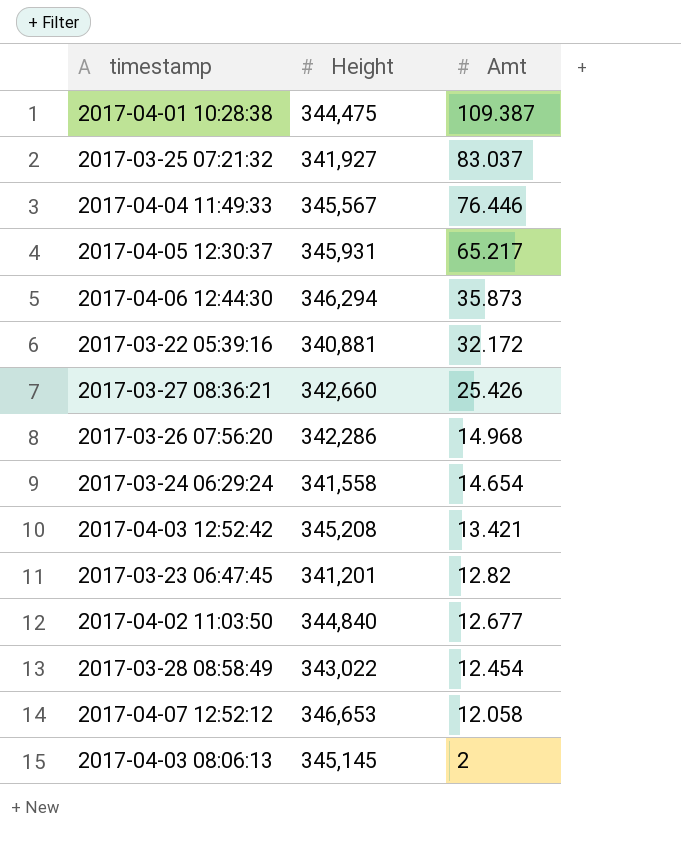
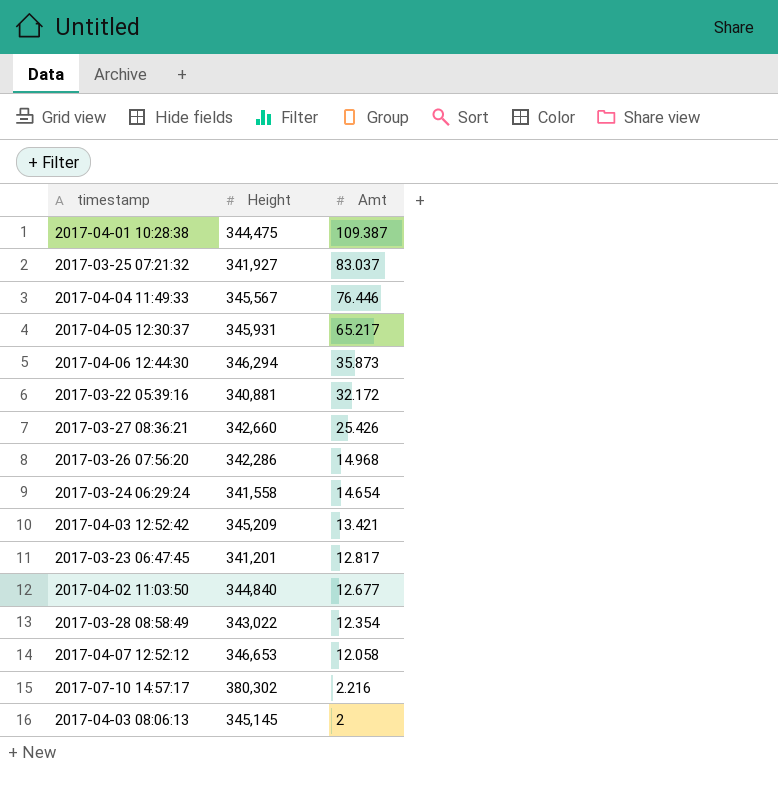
2017-04-03 12:52:42 | Height: 345,208 -> 345,209
2017-03-23 06:47:45 | Amt: 12.82 -> 12.817
2017-03-28 08:58:49 | Amt: 12.454 -> 12.354
row 2017-07-10 14:57:17: none -> 380,302 | 2.216

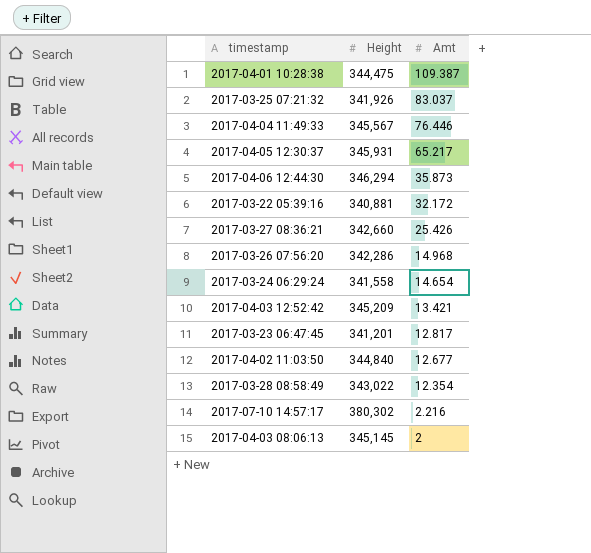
row 2017-04-07 12:52:12: 346,653 | 12.058 -> none
2017-03-25 07:21:32 | Height: 341,927 -> 341,926

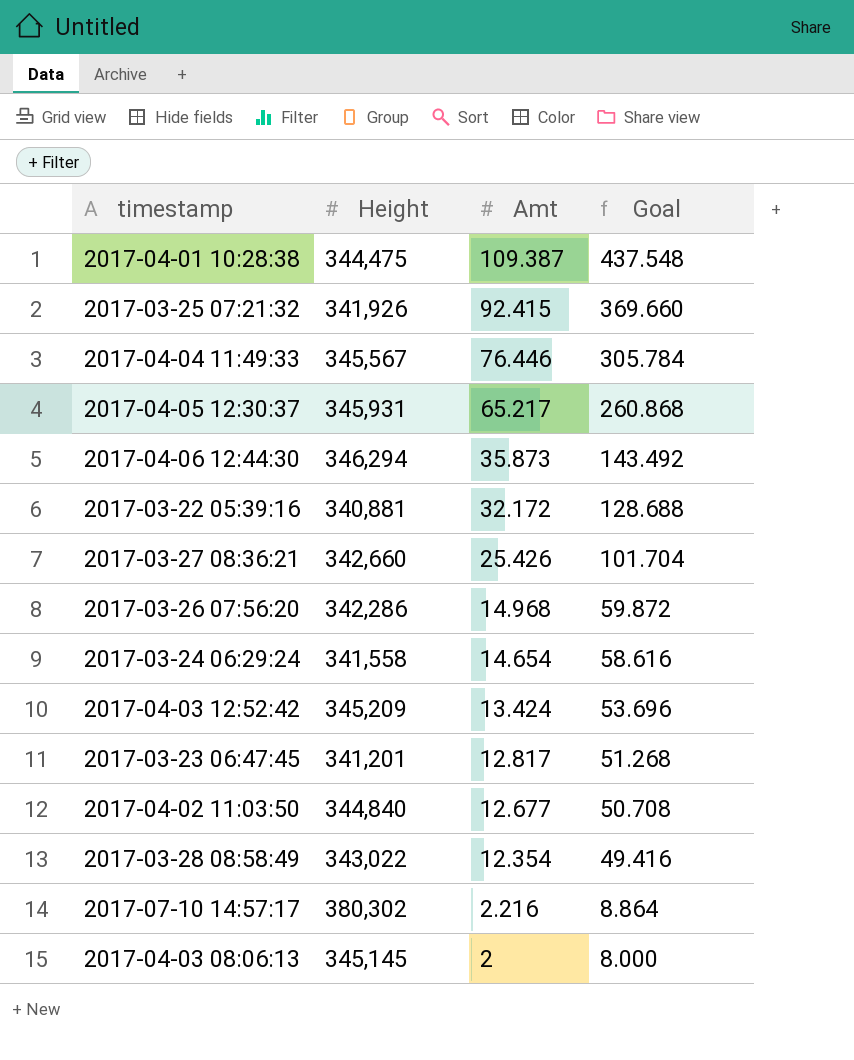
column Goal | formula: none -> [Amt] * 4
2017-03-25 07:21:32 | Amt: 83.037 -> 92.415
2017-04-03 12:52:42 | Amt: 13.421 -> 13.424

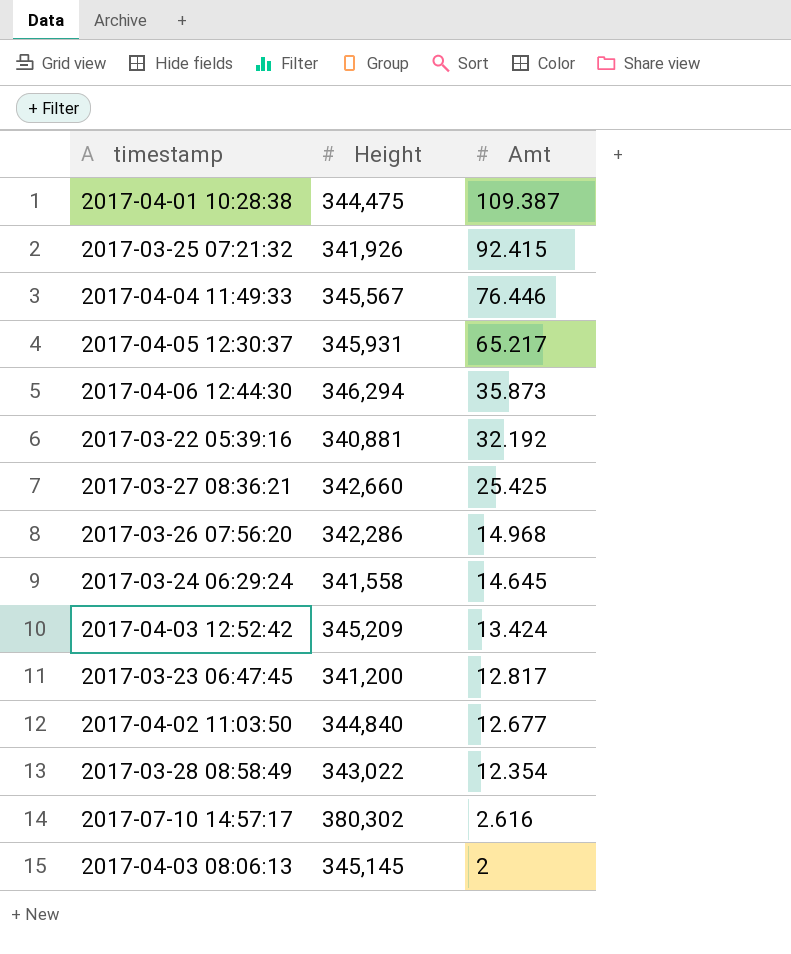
column Goal | formula: [Amt] * 4 -> none
2017-03-22 05:39:16 | Amt: 32.172 -> 32.192
2017-03-27 08:36:21 | Amt: 25.426 -> 25.425
2017-03-24 06:29:24 | Amt: 14.654 -> 14.645
2017-03-23 06:47:45 | Height: 341,201 -> 341,200
2017-07-10 14:57:17 | Amt: 2.216 -> 2.616

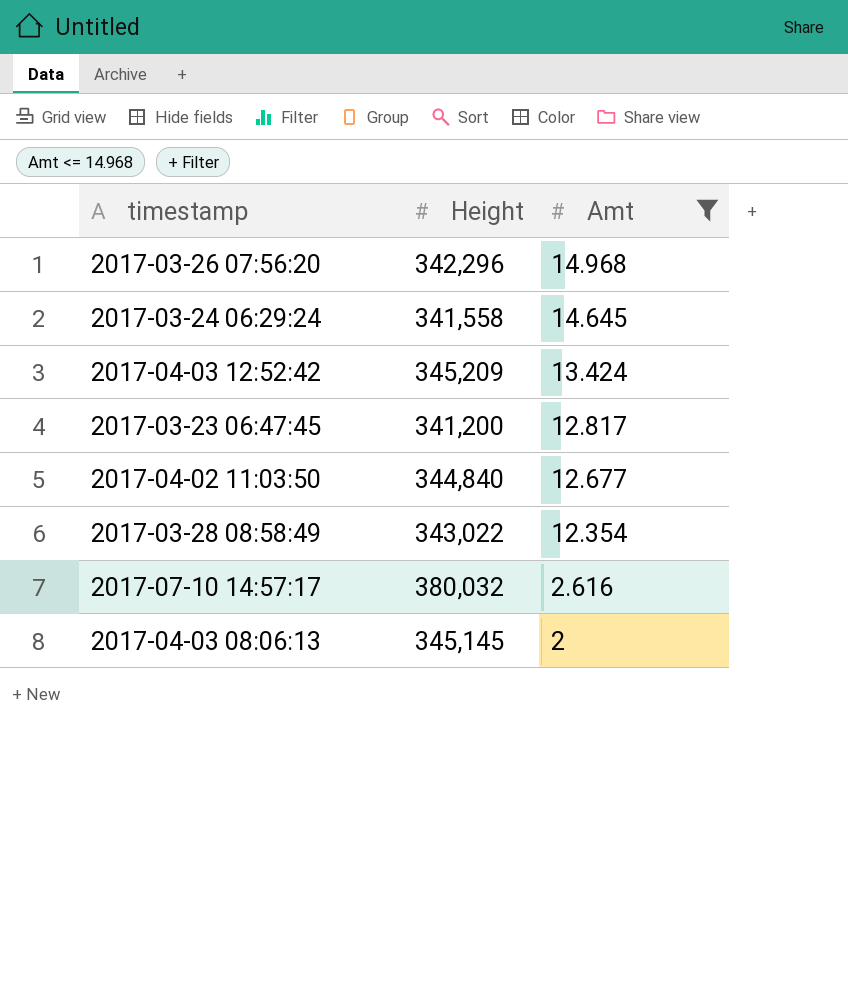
filter: none -> Amt <= 14.968
2017-03-26 07:56:20 | Height: 342,286 -> 342,296
2017-07-10 14:57:17 | Height: 380,302 -> 380,032

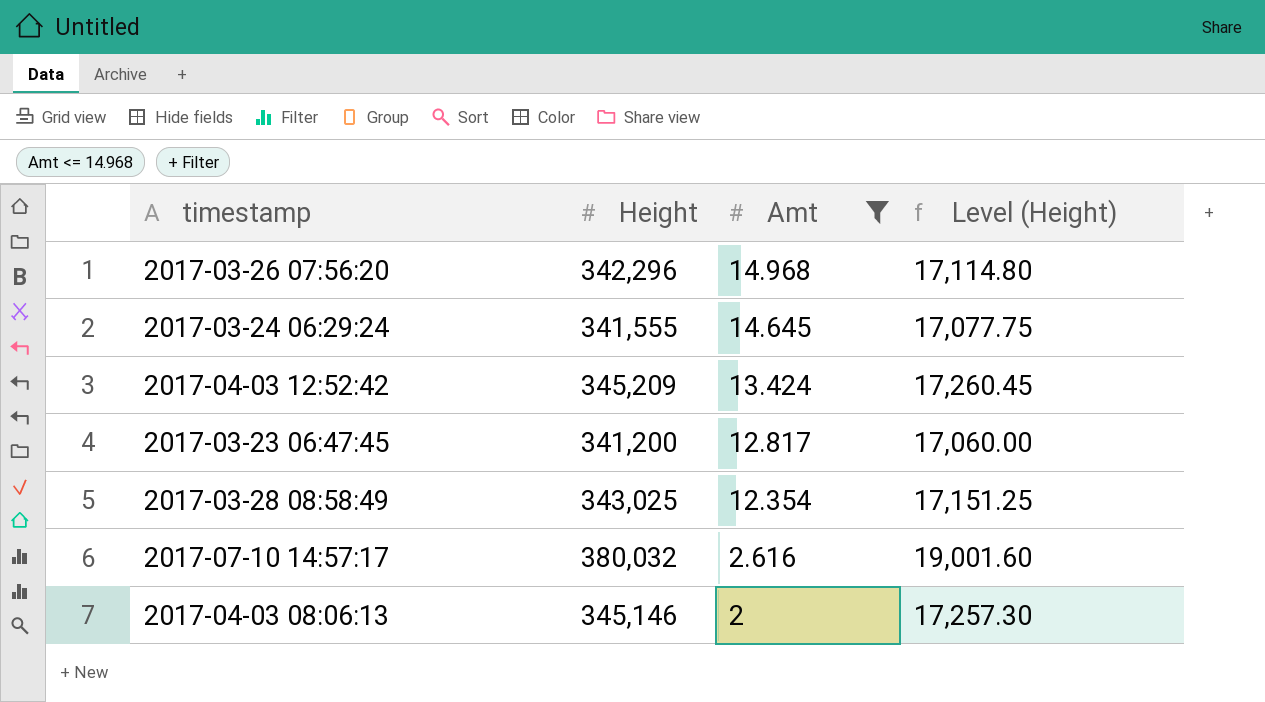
column Level (Height) | formula: none -> [Height] * 0.05
row 2017-04-02 11:03:50: 344,840 | 12.677 -> none
2017-03-24 06:29:24 | Height: 341,558 -> 341,555
2017-03-28 08:58:49 | Height: 343,022 -> 343,025
2017-04-03 08:06:13 | Height: 345,145 -> 345,146

